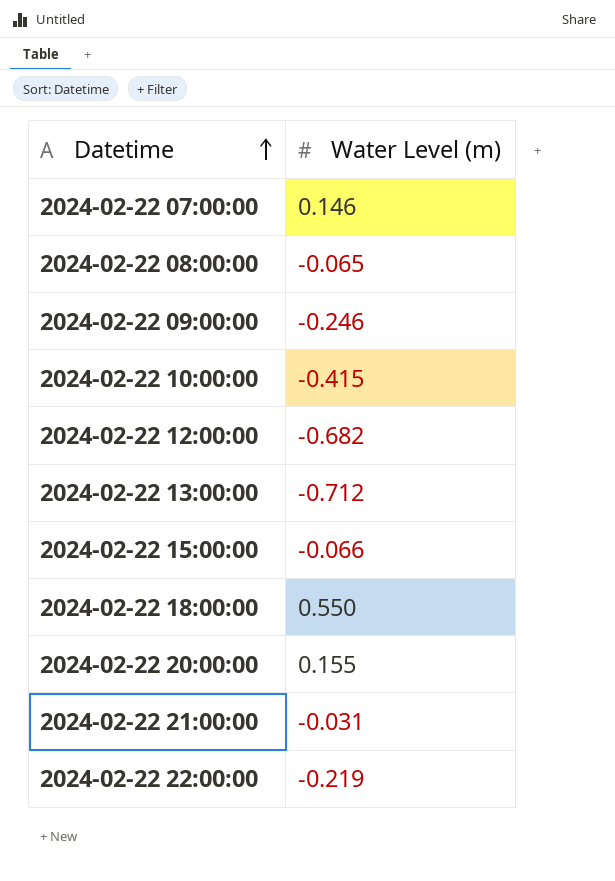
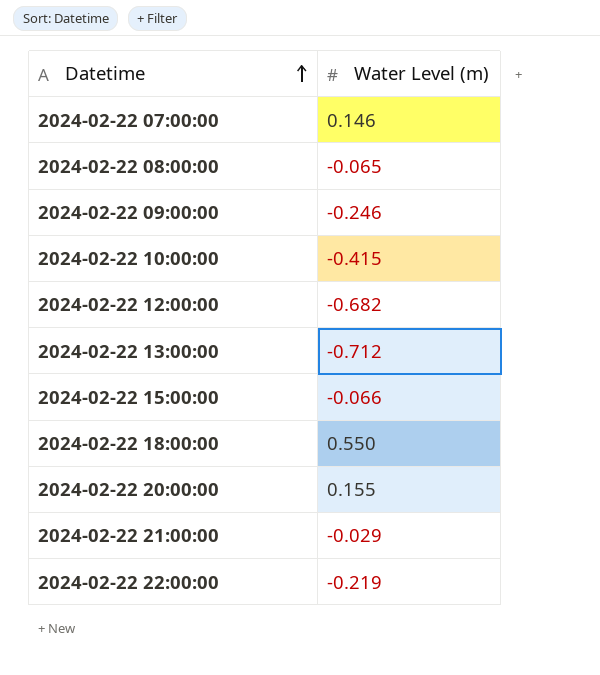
2024-02-22 21:00:00 | Water Level (m): -0.031 -> -0.029

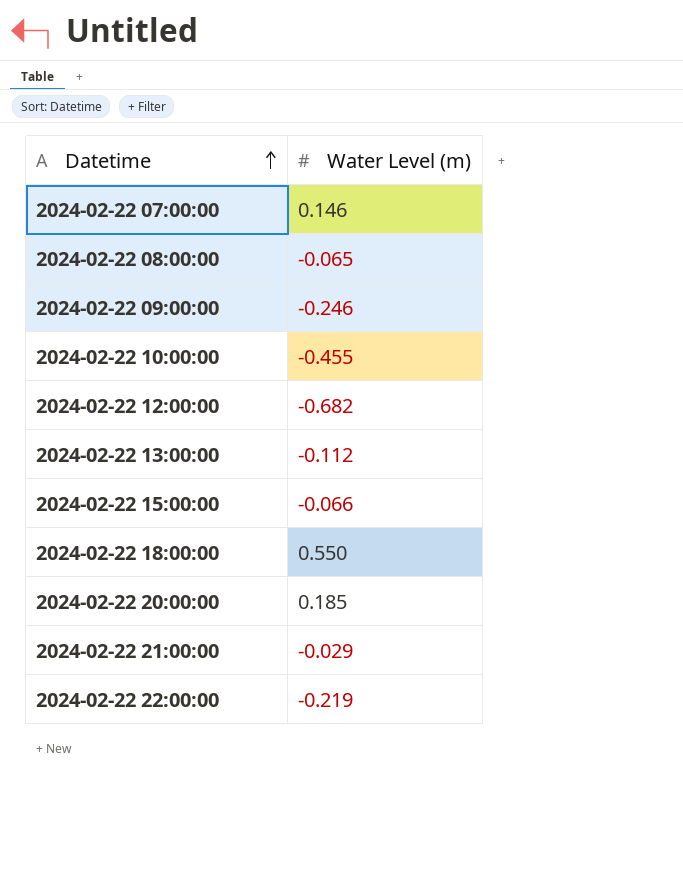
2024-02-22 10:00:00 | Water Level (m): -0.415 -> -0.455
2024-02-22 13:00:00 | Water Level (m): -0.712 -> -0.112
2024-02-22 20:00:00 | Water Level (m): 0.155 -> 0.185

